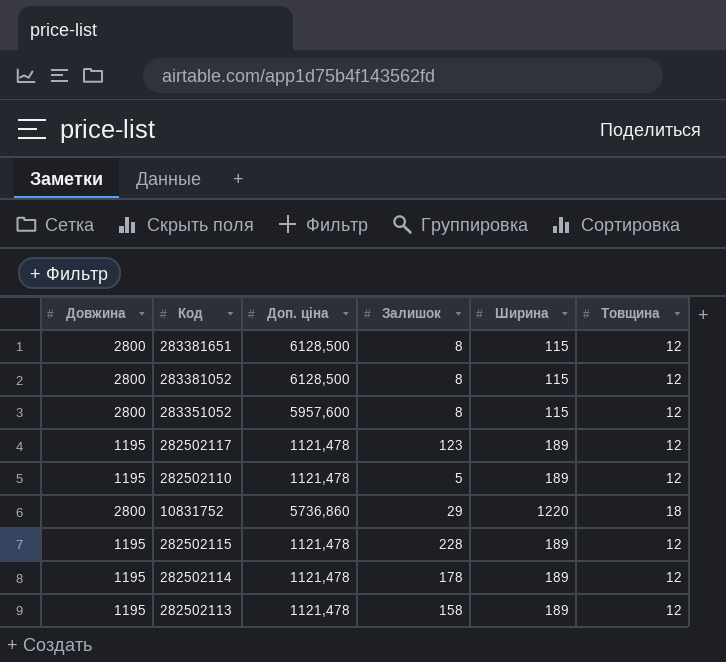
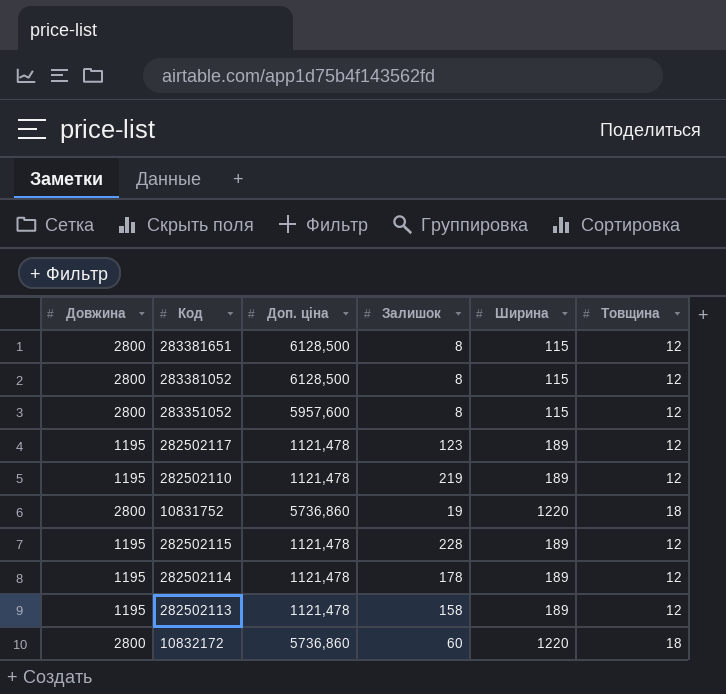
282502110 | Залишок: 5 -> 219
10831752 | Залишок: 29 -> 19
row 10832172: none -> 2800 | 5736,860 | 60 | 1220 | 18

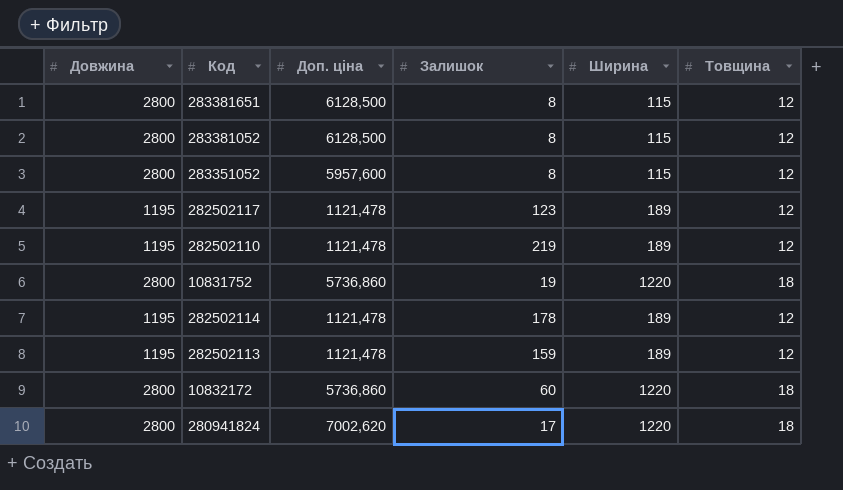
row 282502115: 1195 | 1121,478 | 228 | 189 | 12 -> none
282502113 | Залишок: 158 -> 159
row 280941824: none -> 2800 | 7002,620 | 17 | 1220 | 18

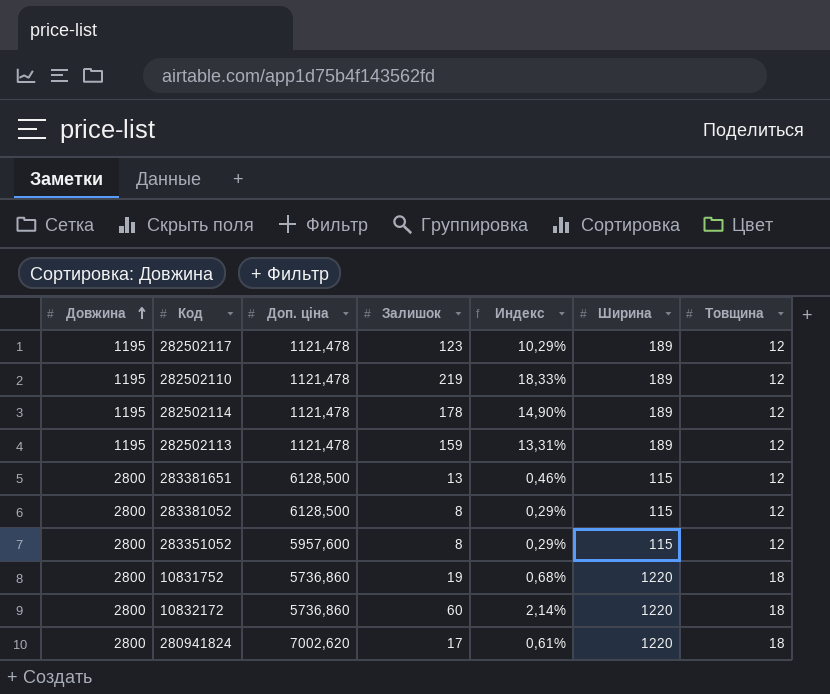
row order: none -> Довжина ascending
column Индекс | formula: none -> [Залишок] / [Довжина]
283381651 | Залишок: 8 -> 13

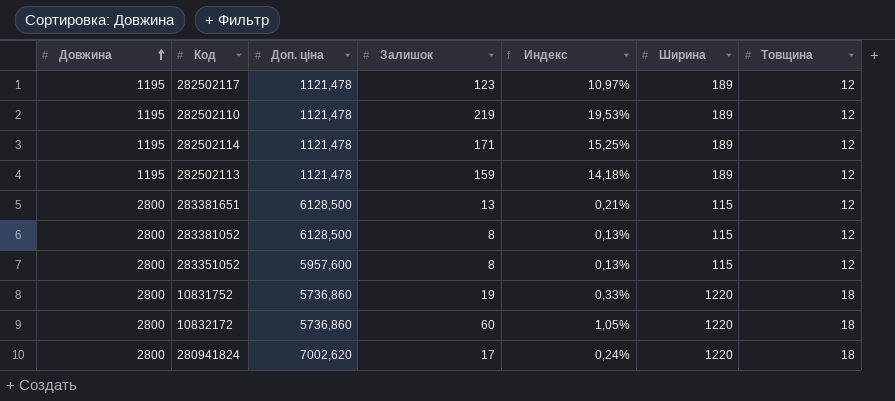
column Индекс | formula: [Залишок] / [Довжина] -> [Залишок] / [Доп. ціна]
282502114 | Залишок: 178 -> 171

